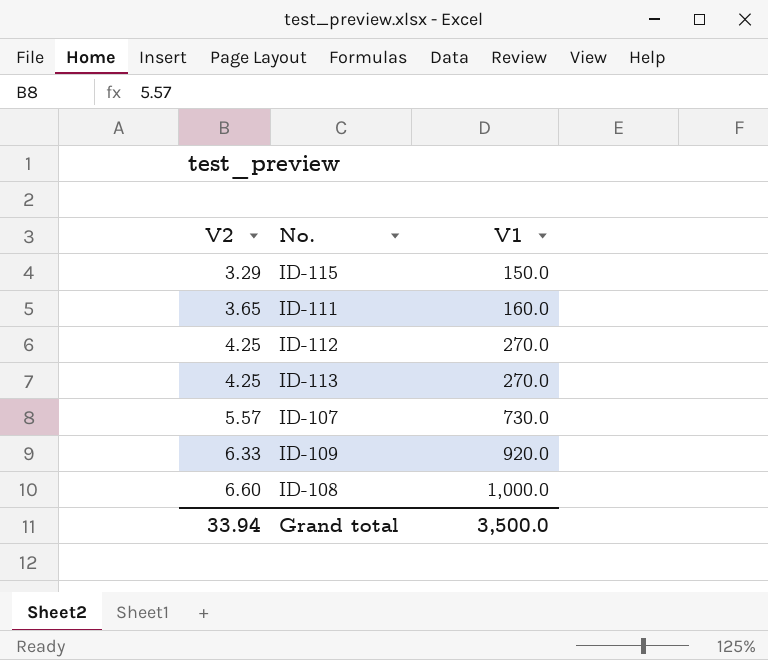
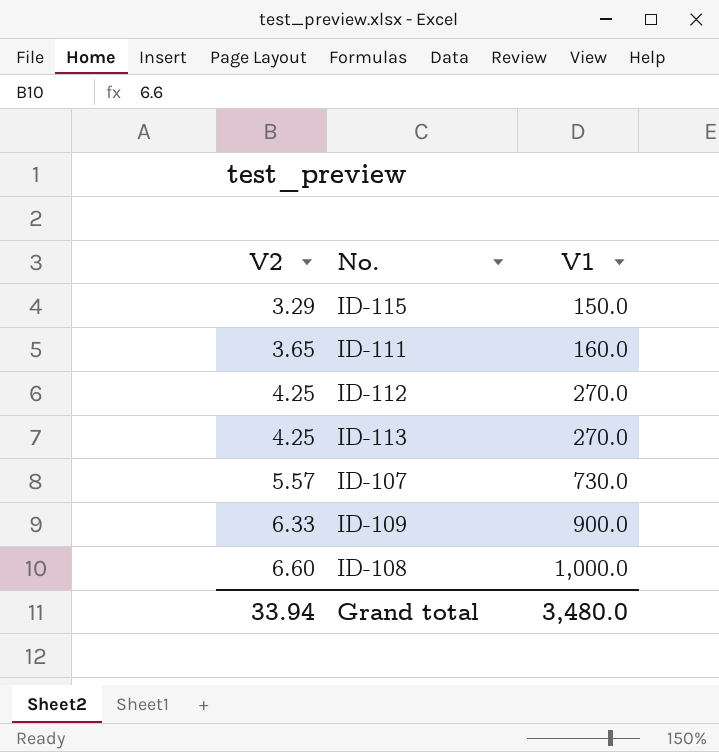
ID-109 | V1: 920.0 -> 900.0
Grand total | V1: 3,500.0 -> 3,480.0

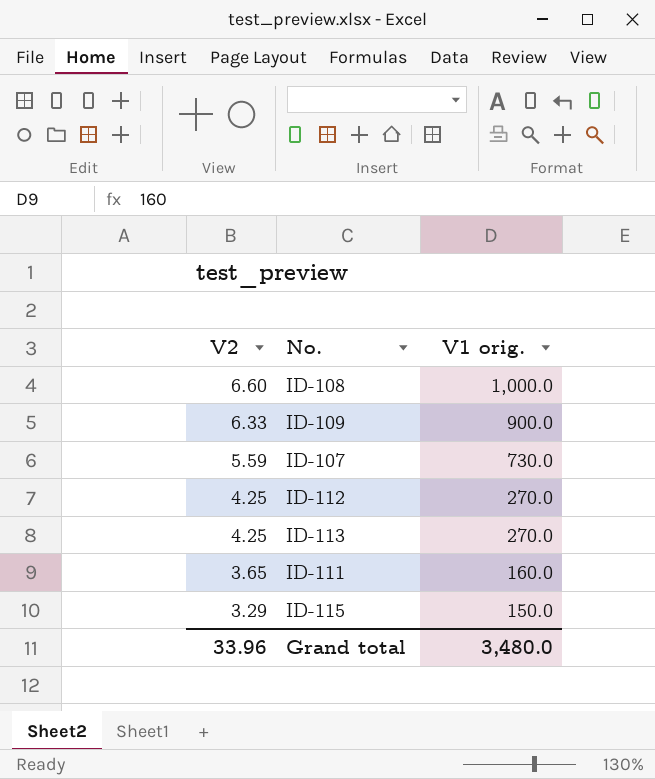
row order: V2 ascending -> V2 descending
column name: V1 -> V1 orig.
ID-107 | V2: 5.57 -> 5.59
Grand total | V2: 33.94 -> 33.96

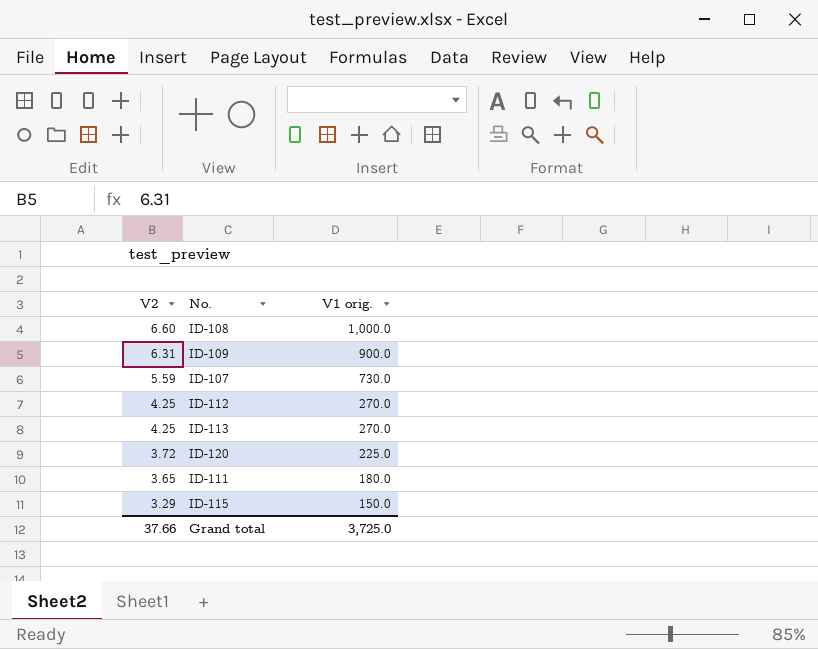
ID-109 | V2: 6.33 -> 6.31
row ID-120: none -> 3.72 | 225.0
ID-111 | V1 orig.: 160.0 -> 180.0
Grand total | V2: 33.96 -> 37.66
Grand total | V1 orig.: 3,480.0 -> 3,725.0

